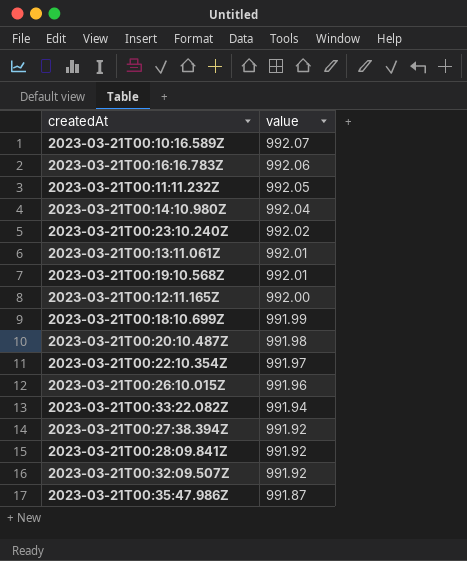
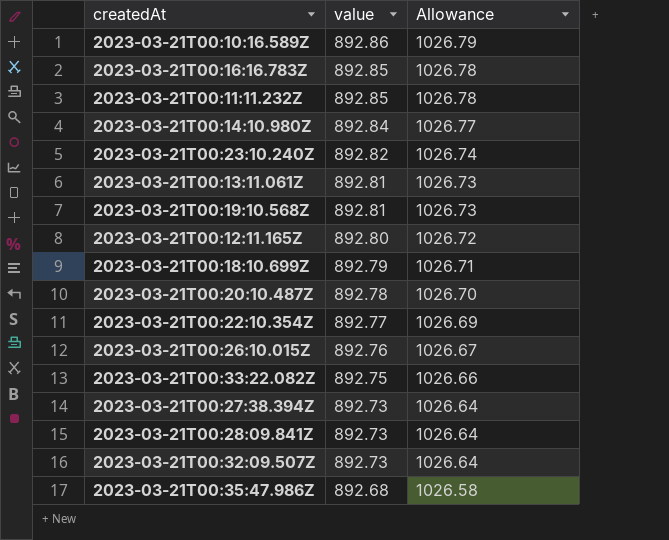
column Allowance | formula: none -> [value] * 1.15
2023-03-21T00:10:16.589Z | value: 992.07 -> 892.86
2023-03-21T00:16:16.783Z | value: 992.06 -> 892.85
2023-03-21T00:11:11.232Z | value: 992.05 -> 892.85
2023-03-21T00:14:10.980Z | value: 992.04 -> 892.84
2023-03-21T00:23:10.240Z | value: 992.02 -> 892.82
2023-03-21T00:13:11.061Z | value: 992.01 -> 892.81
2023-03-21T00:19:10.568Z | value: 992.01 -> 892.81
2023-03-21T00:12:11.165Z | value: 992.00 -> 892.80
2023-03-21T00:18:10.699Z | value: 991.99 -> 892.79
2023-03-21T00:20:10.487Z | value: 991.98 -> 892.78
2023-03-21T00:22:10.354Z | value: 991.97 -> 892.77
2023-03-21T00:26:10.015Z | value: 991.96 -> 892.76
2023-03-21T00:33:22.082Z | value: 991.94 -> 892.75
2023-03-21T00:27:38.394Z | value: 991.92 -> 892.73
2023-03-21T00:28:09.841Z | value: 991.92 -> 892.73
2023-03-21T00:32:09.507Z | value: 991.92 -> 892.73
2023-03-21T00:35:47.986Z | value: 991.87 -> 892.68

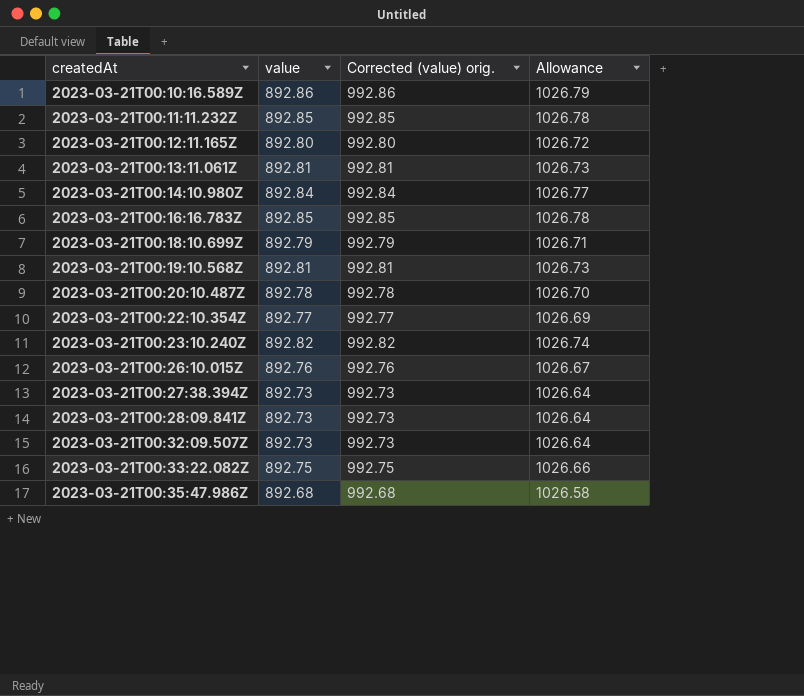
row order: value descending -> createdAt ascending
column Corrected (value) orig. | formula: none -> [value] + 100

